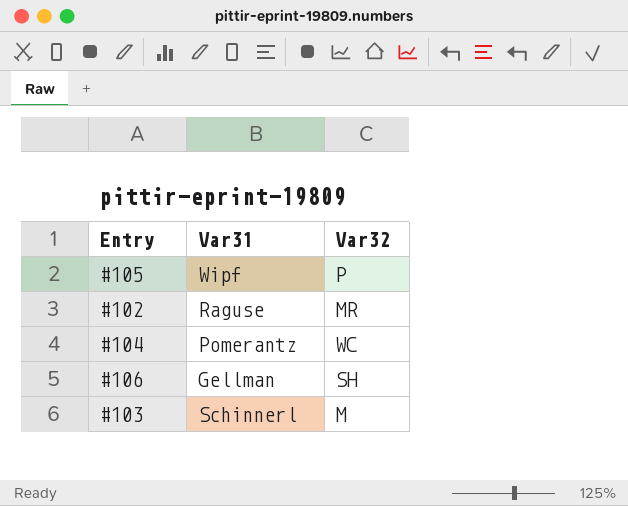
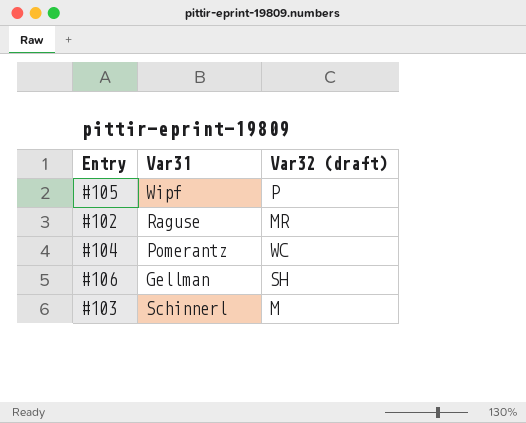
column name: Var32 -> Var32 (draft)

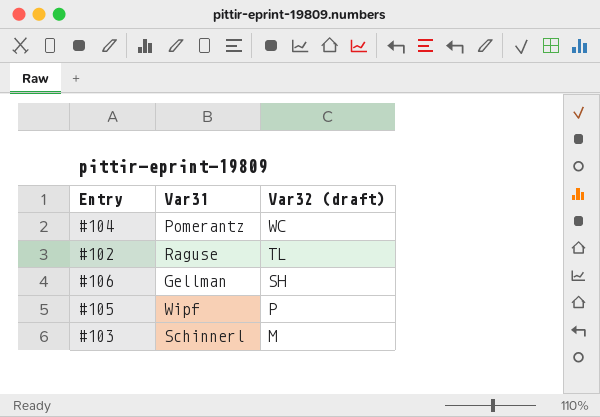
row order: none -> Var32 (draft) descending
#102 | Var32 (draft): MR -> TL

